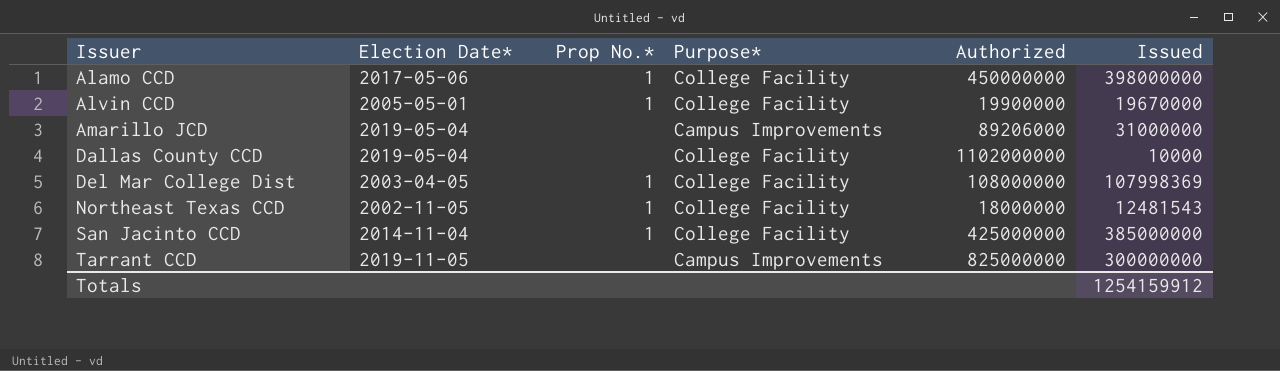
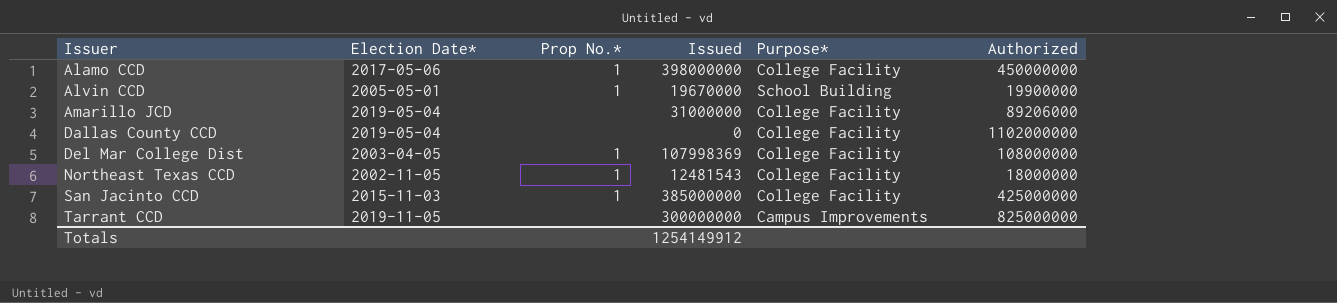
column Issued | position: 6 -> 4
Alvin CCD | Purpose*: College Facility -> School Building
Amarillo JCD | Purpose*: Campus Improvements -> College Facility
Dallas County CCD | Issued: 10000 -> 0
San Jacinto CCD | Election Date*: 2014-11-04 -> 2015-11-03
Totals | Issued: 1254159912 -> 1254149912

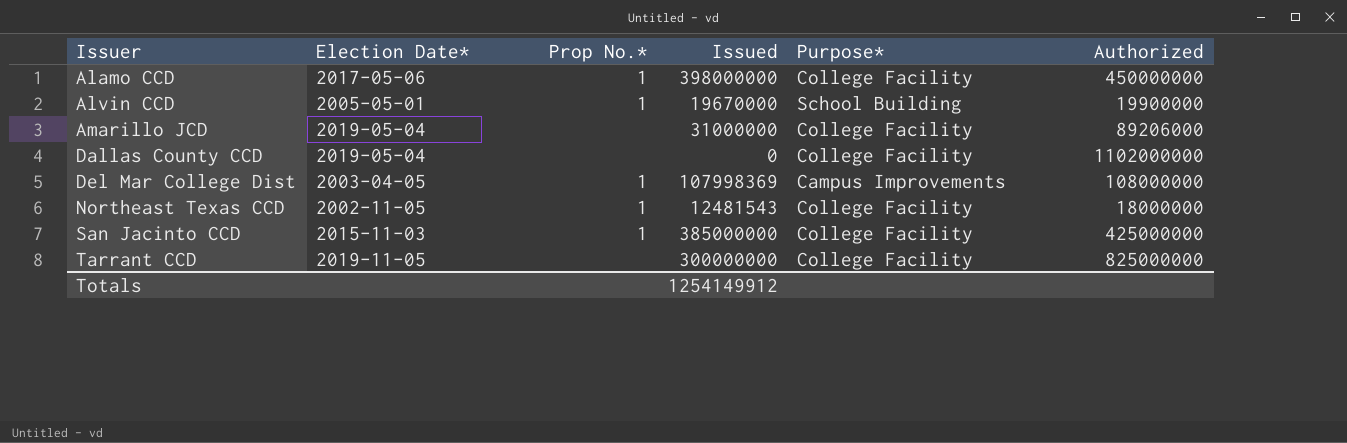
Del Mar College Dist | Purpose*: College Facility -> Campus Improvements
Tarrant CCD | Purpose*: Campus Improvements -> College Facility

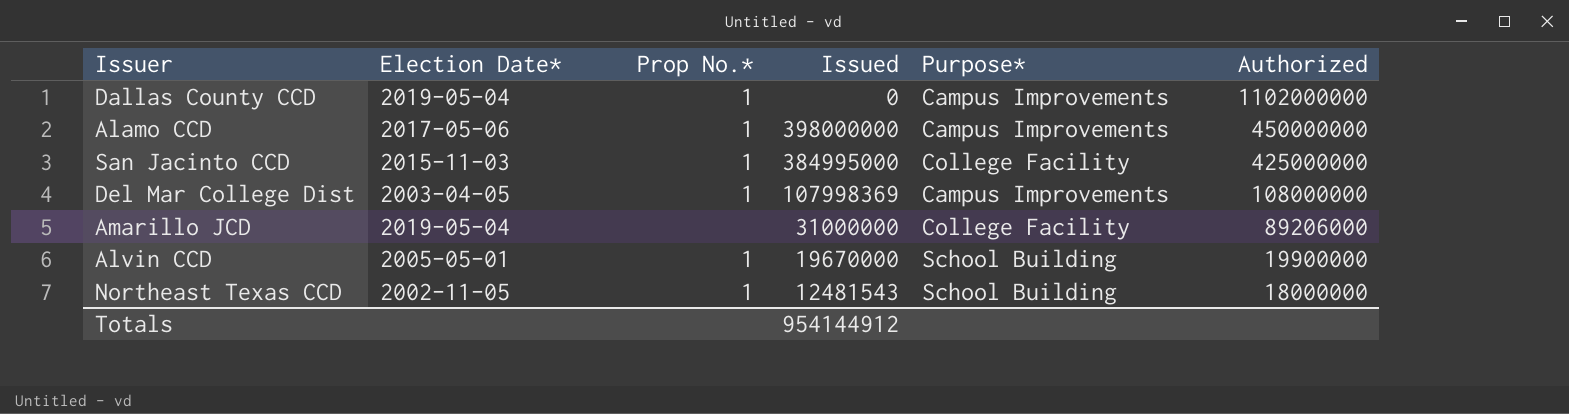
row order: Issuer ascending -> Authorized descending
row Tarrant CCD: 2019-11-05 | none | 300000000 | College Facility | 825000000 -> none
Dallas County CCD | Prop No.*: none -> 1
Dallas County CCD | Purpose*: College Facility -> Campus Improvements
Alamo CCD | Purpose*: College Facility -> Campus Improvements
San Jacinto CCD | Issued: 385000000 -> 384995000
Northeast Texas CCD | Purpose*: College Facility -> School Building
Totals | Issued: 1254149912 -> 954144912

